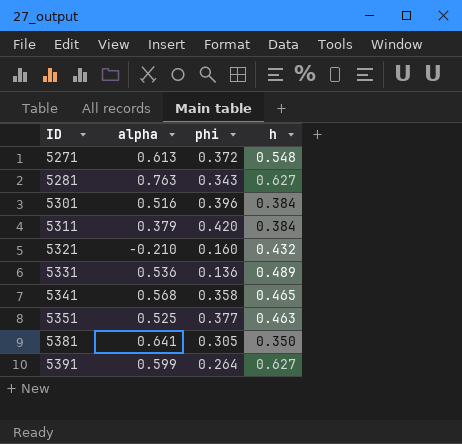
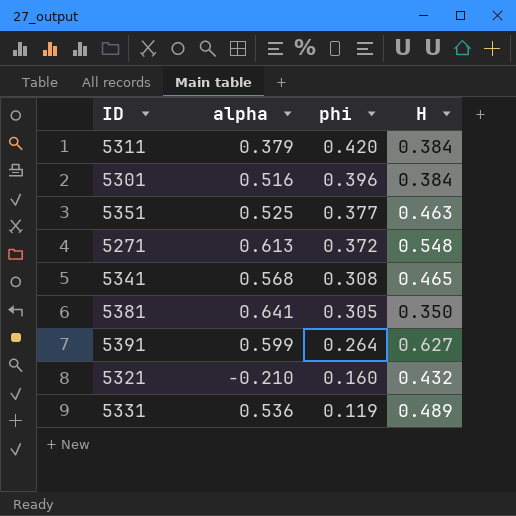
row order: ID ascending -> phi descending
column name: h -> H
row 5281: 0.763 | 0.343 | 0.627 -> none
5341 | phi: 0.358 -> 0.308
5331 | phi: 0.136 -> 0.119

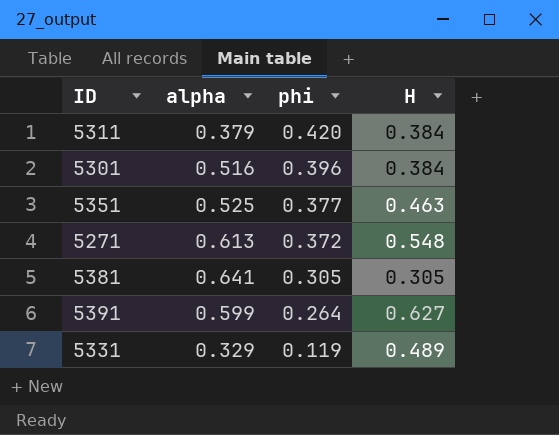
row 5341: 0.568 | 0.308 | 0.465 -> none
row 5321: -0.210 | 0.160 | 0.432 -> none
5381 | H: 0.350 -> 0.305
5331 | alpha: 0.536 -> 0.329

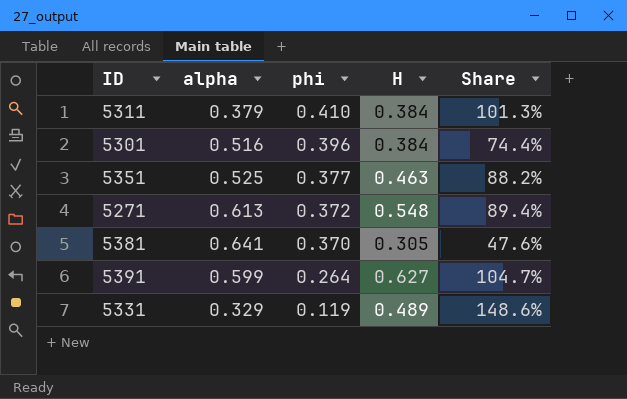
column Share | formula: none -> [H] / [alpha]
5311 | phi: 0.420 -> 0.410
5381 | phi: 0.305 -> 0.370

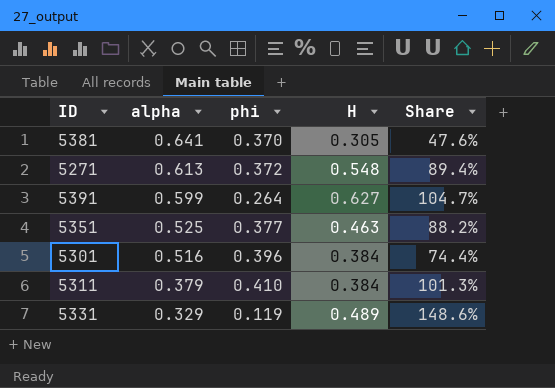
row order: phi descending -> alpha descending

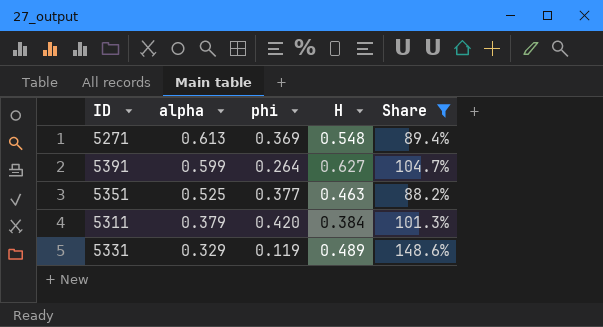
filter: none -> Share >= 88.2%
5271 | phi: 0.372 -> 0.369
5311 | phi: 0.410 -> 0.420

